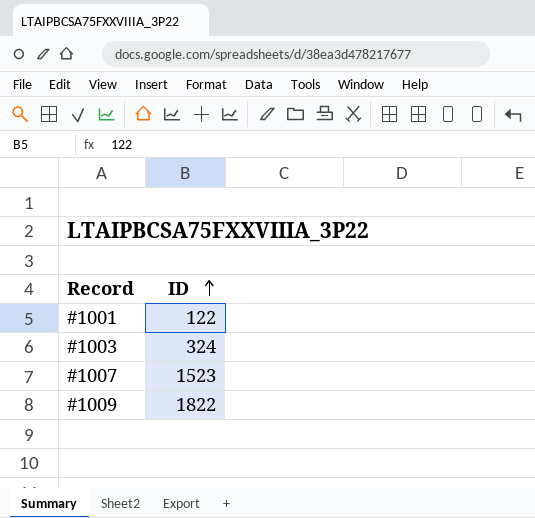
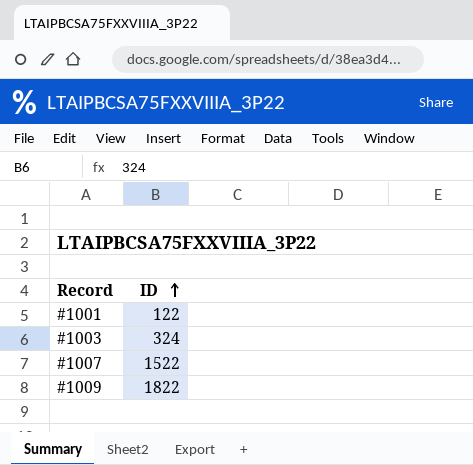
#1007 | ID: 1523 -> 1522

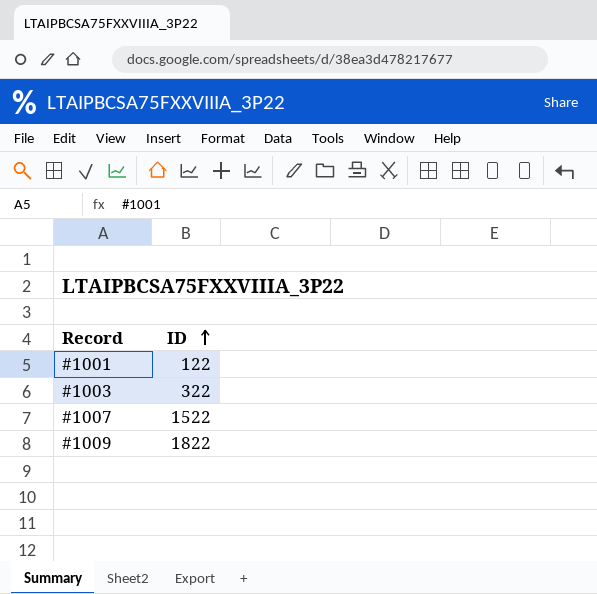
#1003 | ID: 324 -> 322

